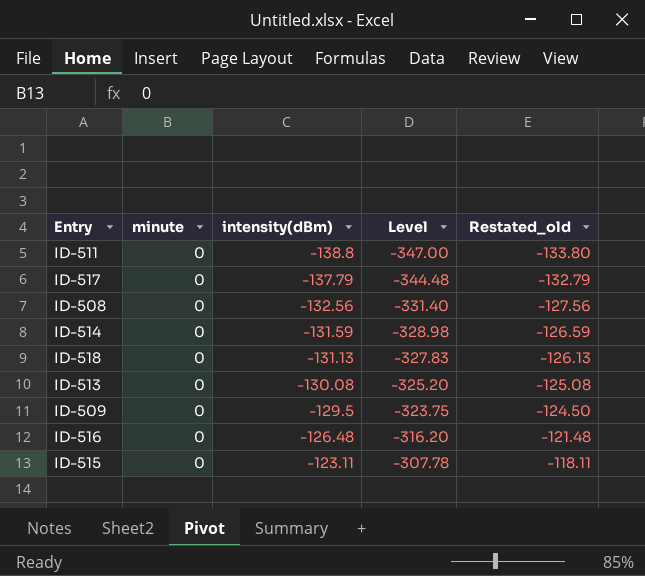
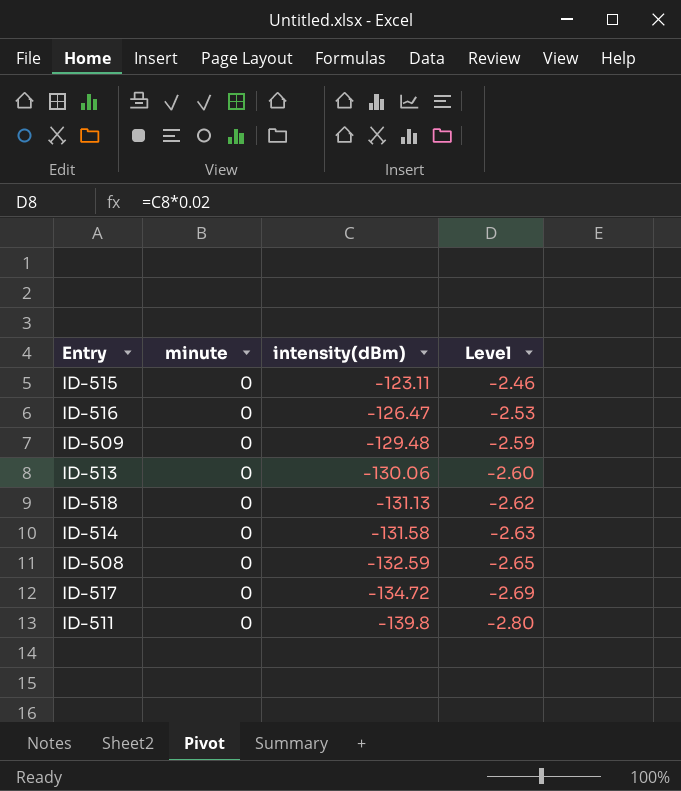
row order: intensity(dBm) ascending -> intensity(dBm) descending
column Restated_old | formula: [intensity(dBm)] + 5 -> none
column Level | formula: [intensity(dBm)] * 2.5 -> [intensity(dBm)] * 0.02
ID-516 | intensity(dBm): -126.48 -> -126.47
ID-509 | intensity(dBm): -129.5 -> -129.48
ID-513 | intensity(dBm): -130.08 -> -130.06
ID-514 | intensity(dBm): -131.59 -> -131.58
ID-508 | intensity(dBm): -132.56 -> -132.59
ID-517 | intensity(dBm): -137.79 -> -134.72
ID-511 | intensity(dBm): -138.8 -> -139.8

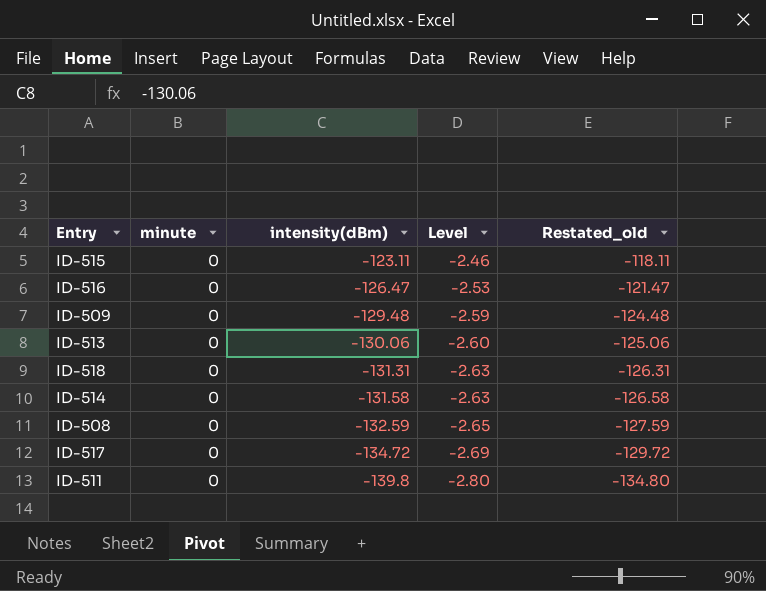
column Restated_old | formula: none -> [intensity(dBm)] + 5
ID-518 | intensity(dBm): -131.13 -> -131.31
ID-518 | Level: -2.62 -> -2.63

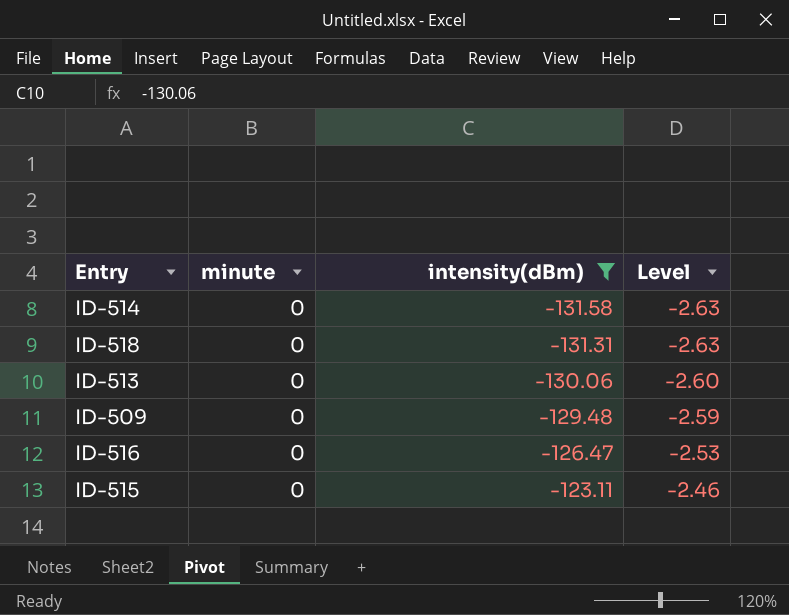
filter: none -> intensity(dBm) >= -131.58
row order: intensity(dBm) descending -> intensity(dBm) ascending
column Restated_old | formula: [intensity(dBm)] + 5 -> none

